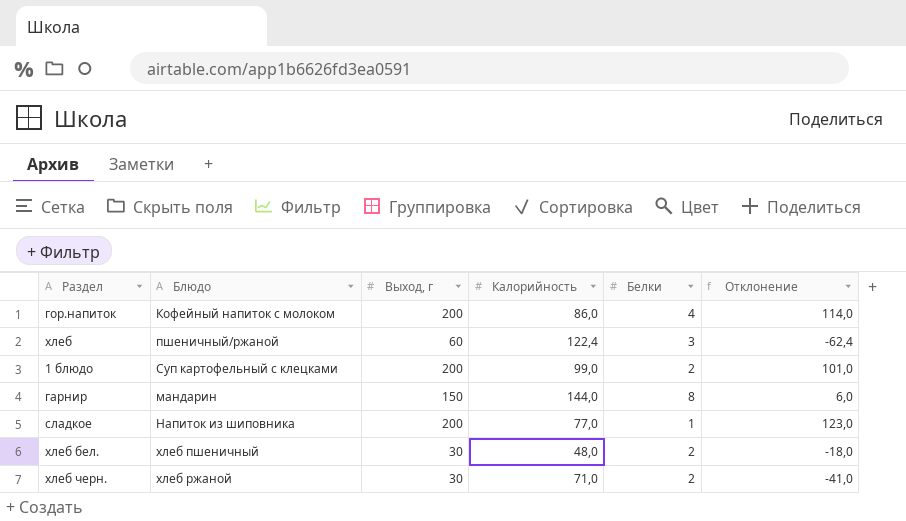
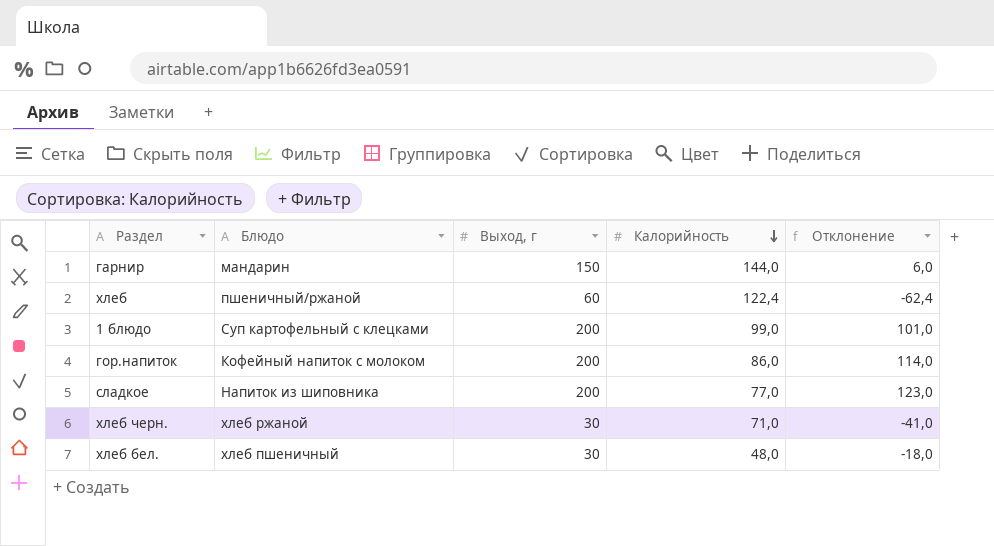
row order: none -> Калорийность descending
column Белки | position: 5 -> none

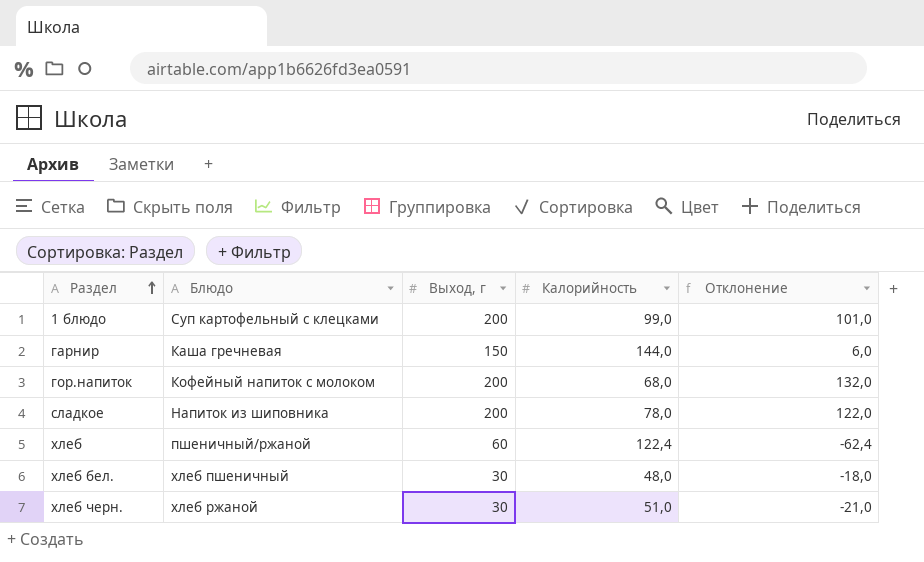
row order: Калорийность descending -> Раздел ascending
гарнир | Блюдо: мандарин -> Каша гречневая
гор.напиток | Калорийность: 86,0 -> 68,0
гор.напиток | Отклонение: 114,0 -> 132,0
сладкое | Калорийность: 77,0 -> 78,0
сладкое | Отклонение: 123,0 -> 122,0
хлеб черн. | Калорийность: 71,0 -> 51,0
хлеб черн. | Отклонение: -41,0 -> -21,0

